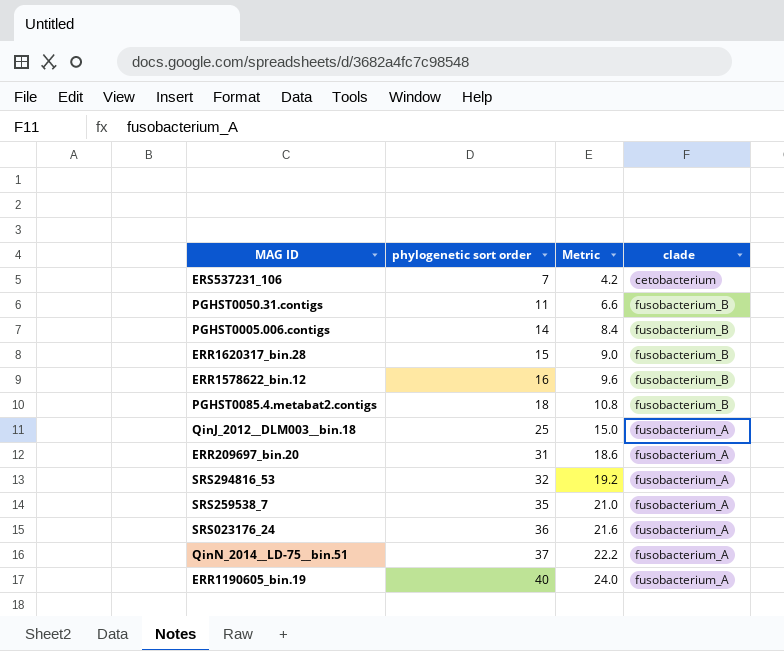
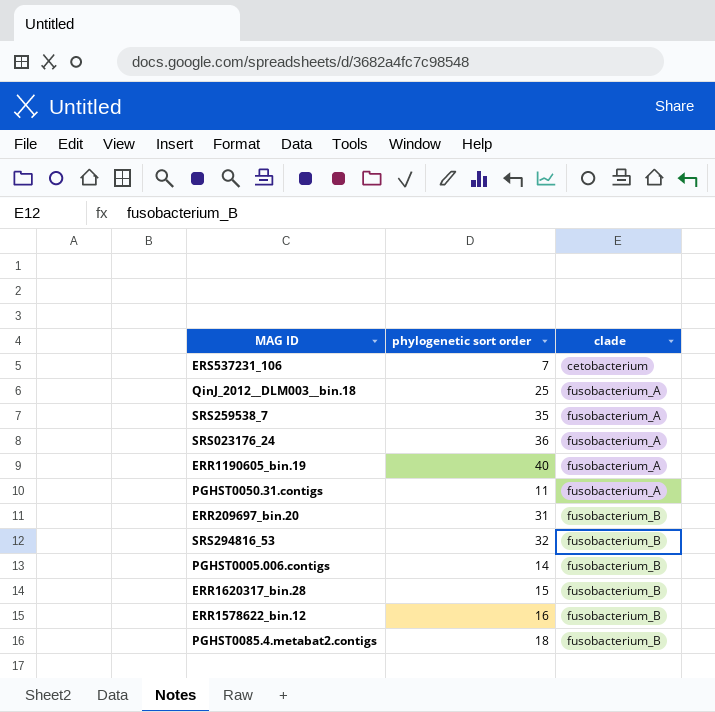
row order: phylogenetic sort order ascending -> clade ascending
column Metric | formula: [phylogenetic sort order] * 0.6 -> none
row QinN_2014__LD-75__bin.51: 37 | 22.2 | fusobacterium_A -> none
PGHST0050.31.contigs | clade: fusobacterium_B -> fusobacterium_A
ERR209697_bin.20 | clade: fusobacterium_A -> fusobacterium_B
SRS294816_53 | clade: fusobacterium_A -> fusobacterium_B

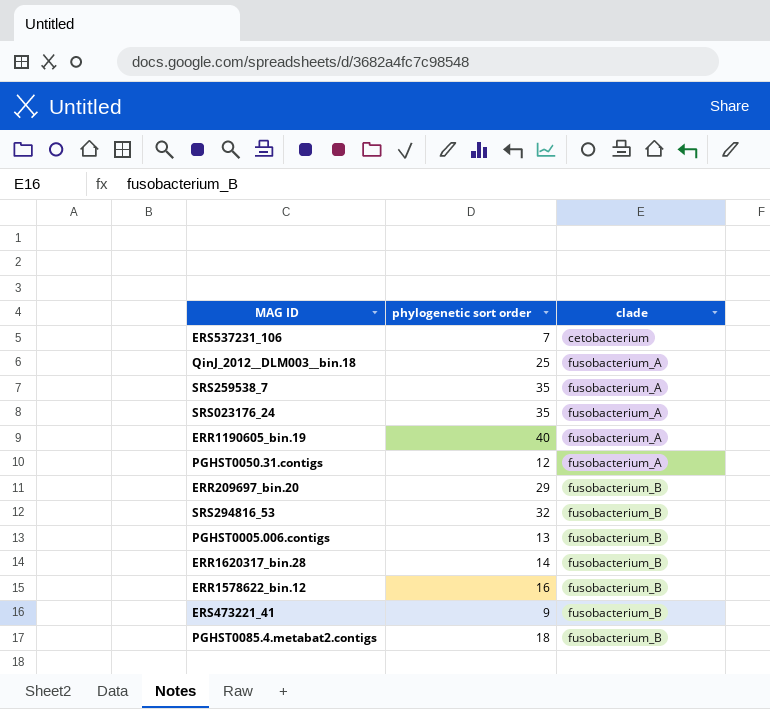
SRS023176_24 | phylogenetic sort order: 36 -> 35
PGHST0050.31.contigs | phylogenetic sort order: 11 -> 12
ERR209697_bin.20 | phylogenetic sort order: 31 -> 29
PGHST0005.006.contigs | phylogenetic sort order: 14 -> 13
ERR1620317_bin.28 | phylogenetic sort order: 15 -> 14
row ERS473221_41: none -> 9 | fusobacterium_B

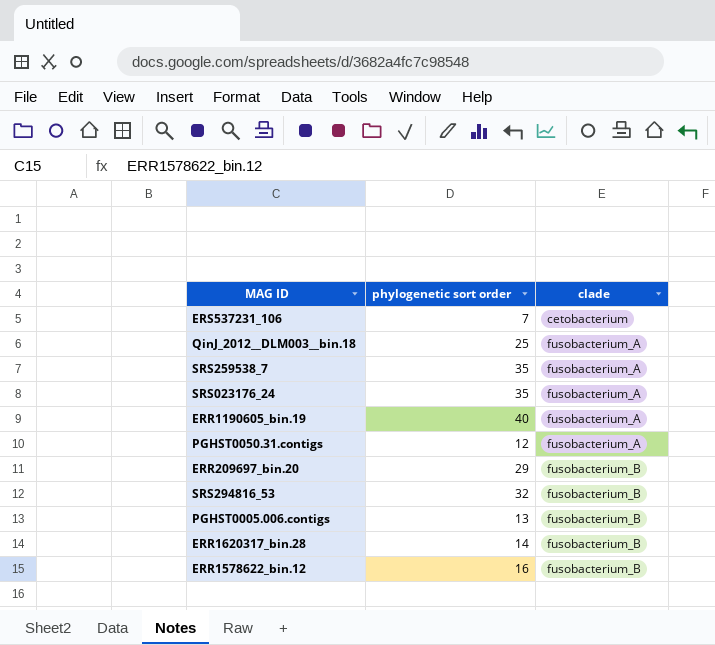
row ERS473221_41: 9 | fusobacterium_B -> none
row PGHST0085.4.metabat2.contigs: 18 | fusobacterium_B -> none

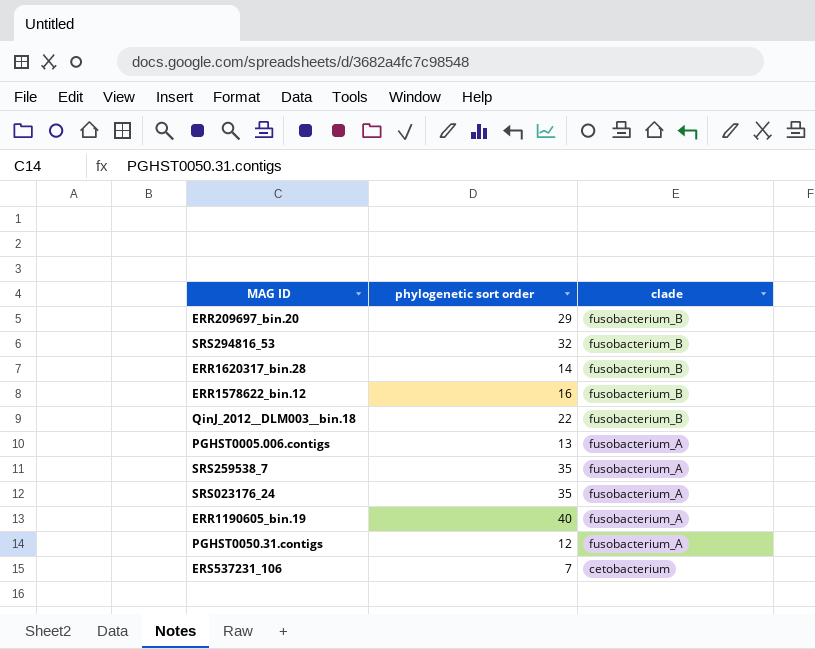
row order: clade ascending -> clade descending
QinJ_2012__DLM003__bin.18 | phylogenetic sort order: 25 -> 22
QinJ_2012__DLM003__bin.18 | clade: fusobacterium_A -> fusobacterium_B
PGHST0005.006.contigs | clade: fusobacterium_B -> fusobacterium_A

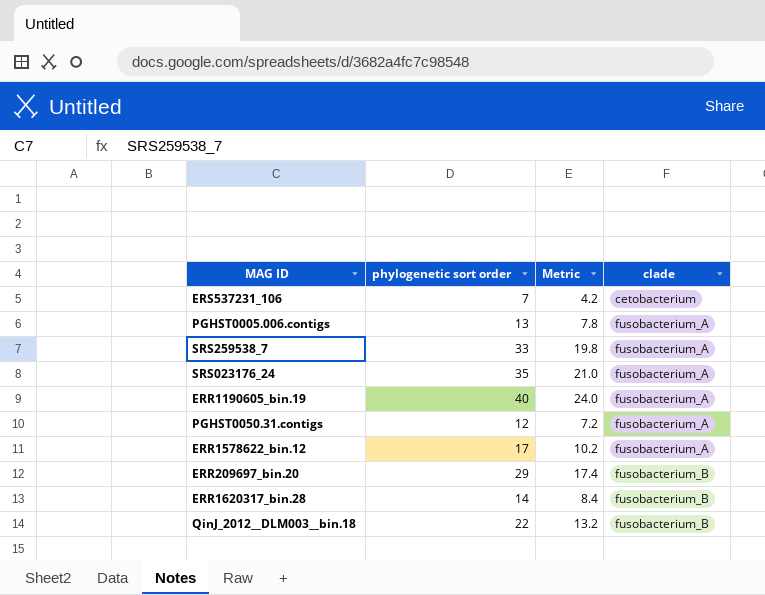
row order: clade descending -> clade ascending
column Metric | formula: none -> [phylogenetic sort order] * 0.6
row SRS294816_53: 32 | fusobacterium_B -> none
SRS259538_7 | phylogenetic sort order: 35 -> 33
ERR1578622_bin.12 | phylogenetic sort order: 16 -> 17
ERR1578622_bin.12 | clade: fusobacterium_B -> fusobacterium_A

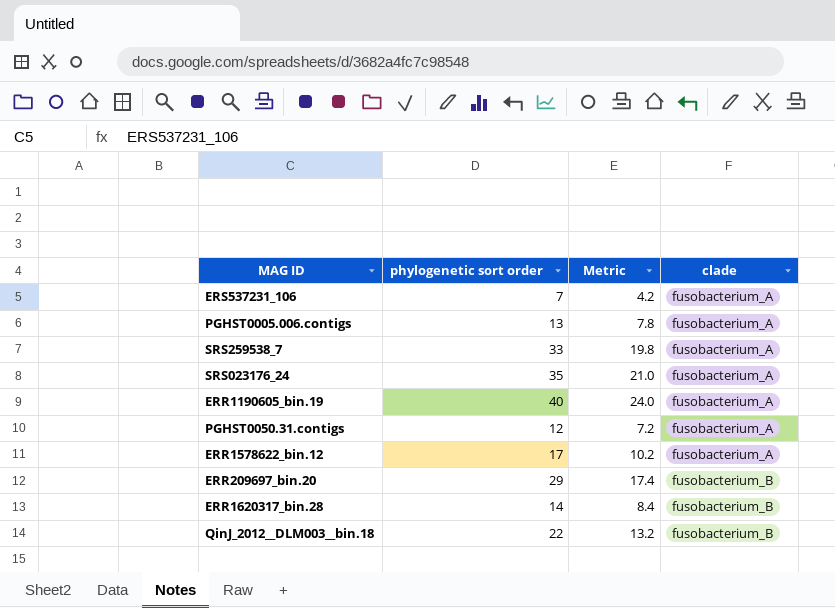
ERS537231_106 | clade: cetobacterium -> fusobacterium_A

